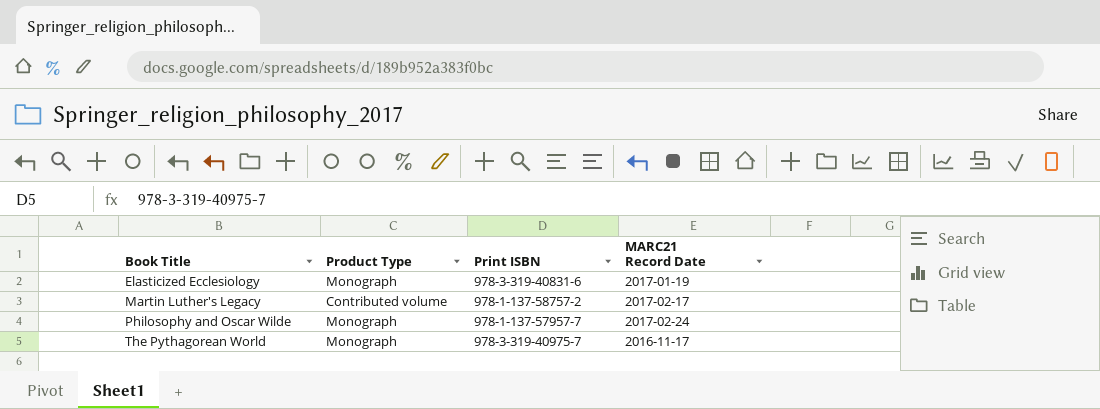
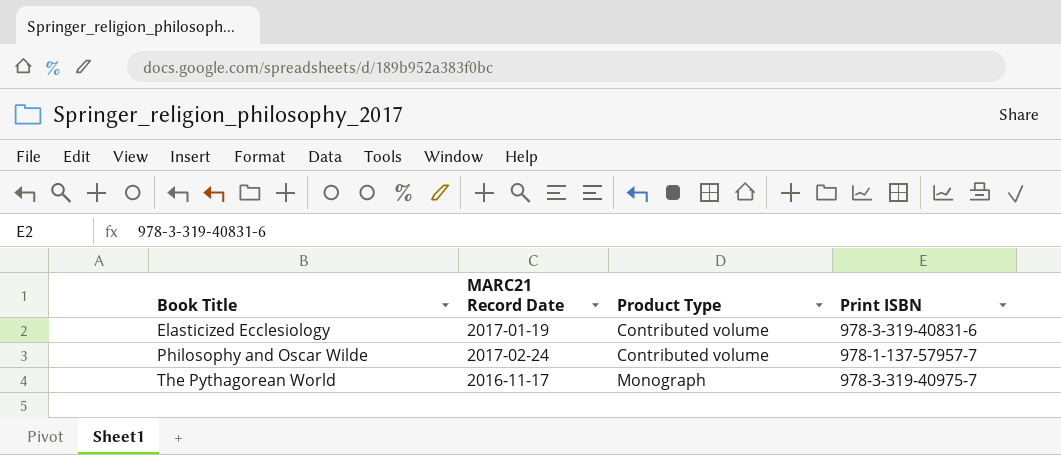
column MARC21 Record Date | position: 4 -> 2
row Martin Luther's Legacy: Contributed volume | 978-1-137-58757-2 | 2017-02-17 -> none
Elasticized Ecclesiology | Product Type: Monograph -> Contributed volume
Philosophy and Oscar Wilde | Product Type: Monograph -> Contributed volume

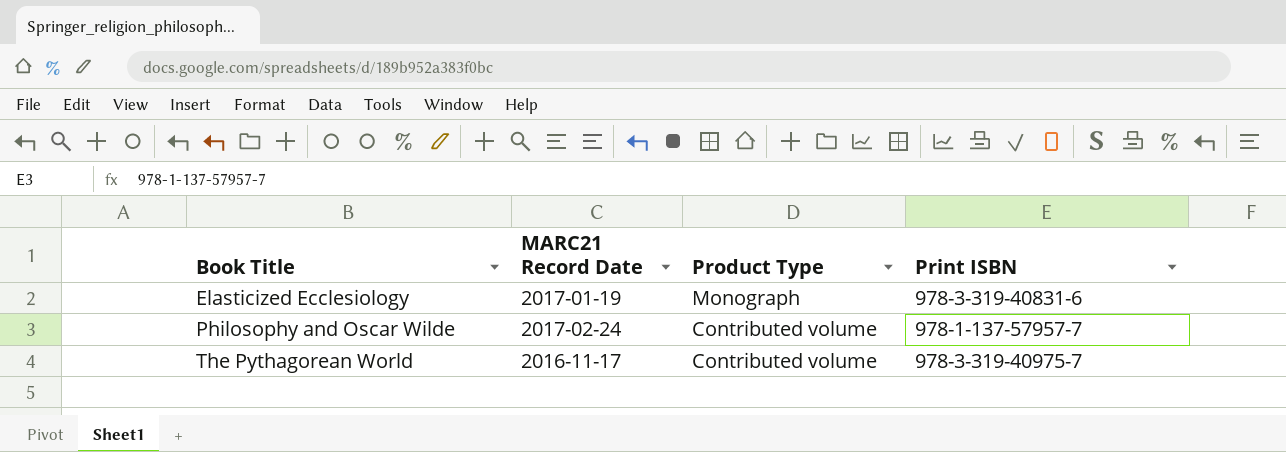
Elasticized Ecclesiology | Product Type: Contributed volume -> Monograph
The Pythagorean World | Product Type: Monograph -> Contributed volume

